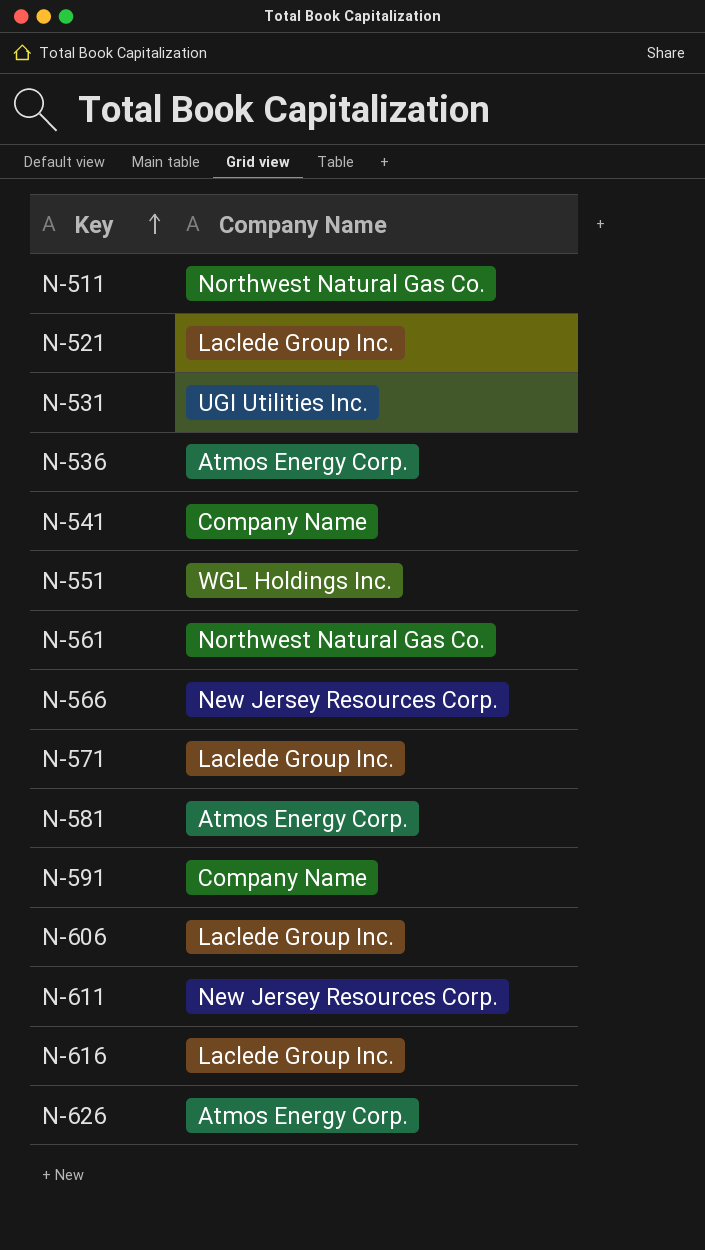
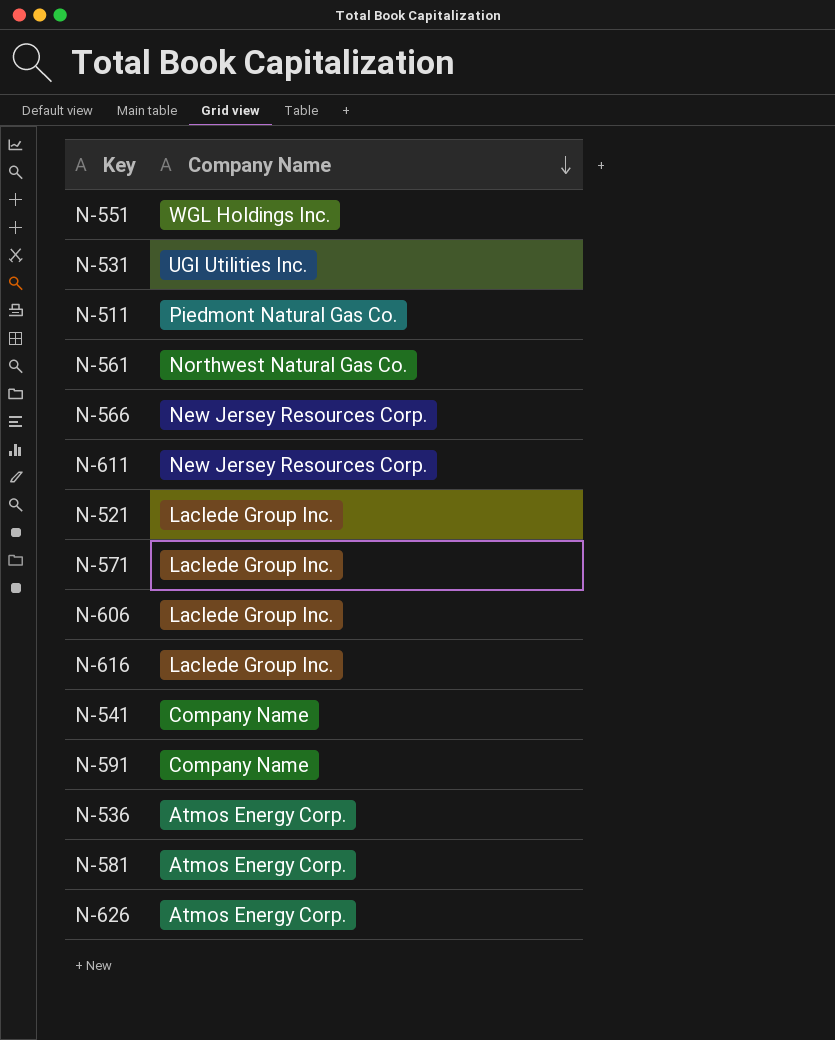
row order: Key ascending -> Company Name descending
N-511 | Company Name: Northwest Natural Gas Co. -> Piedmont Natural Gas Co.

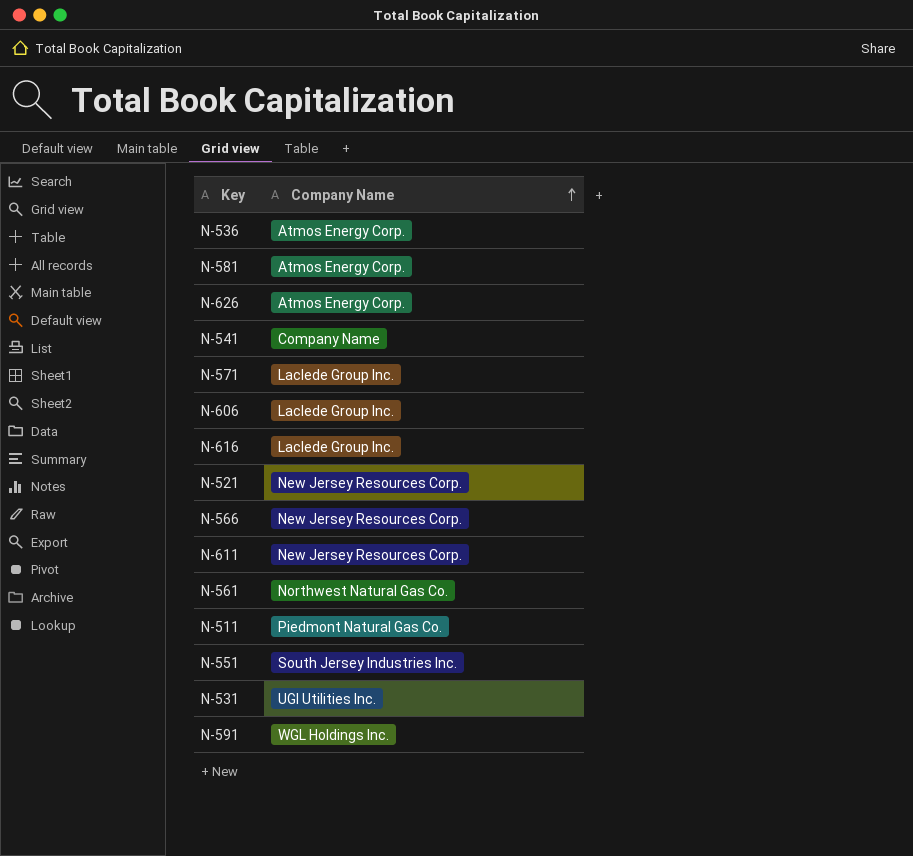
row order: Company Name descending -> Company Name ascending
N-521 | Company Name: Laclede Group Inc. -> New Jersey Resources Corp.
N-551 | Company Name: WGL Holdings Inc. -> South Jersey Industries Inc.
N-591 | Company Name: Company Name -> WGL Holdings Inc.

